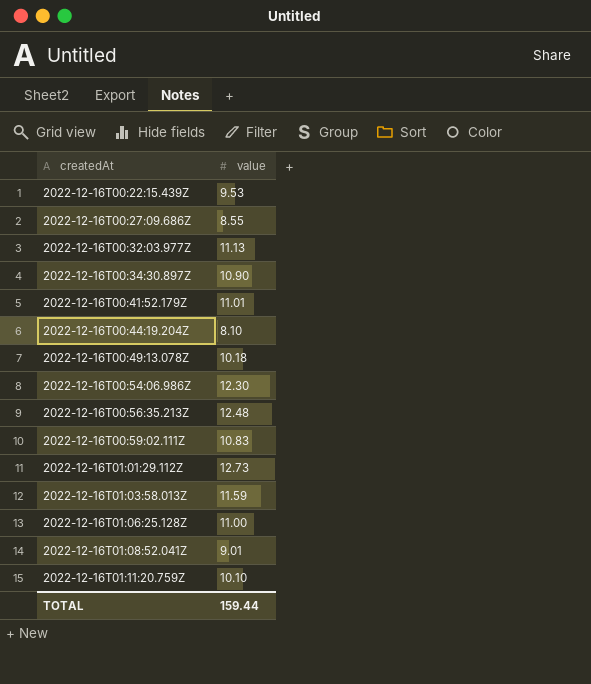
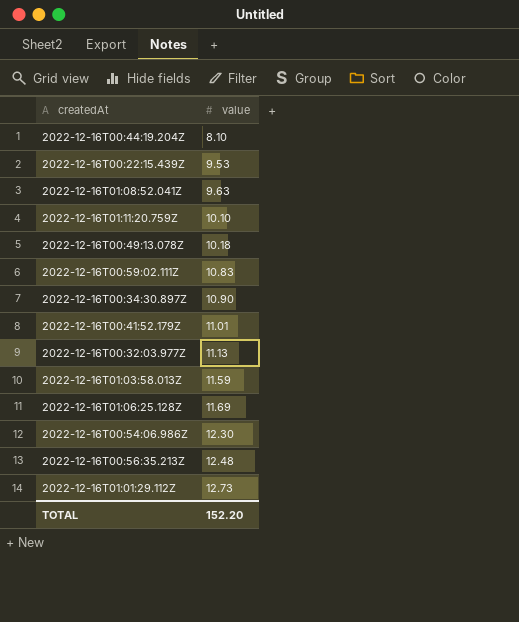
row order: createdAt ascending -> value ascending
row 2022-12-16T00:27:09.686Z: 8.55 -> none
2022-12-16T01:08:52.041Z | value: 9.01 -> 9.63
2022-12-16T01:06:25.128Z | value: 11.00 -> 11.69
TOTAL | value: 159.44 -> 152.20

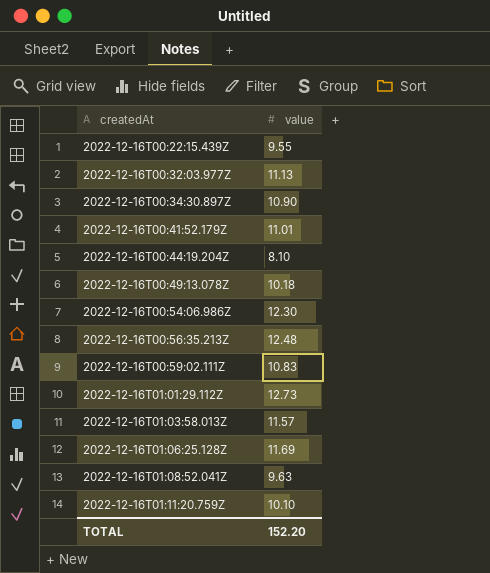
row order: value ascending -> createdAt ascending
2022-12-16T00:22:15.439Z | value: 9.53 -> 9.55
2022-12-16T01:03:58.013Z | value: 11.59 -> 11.57

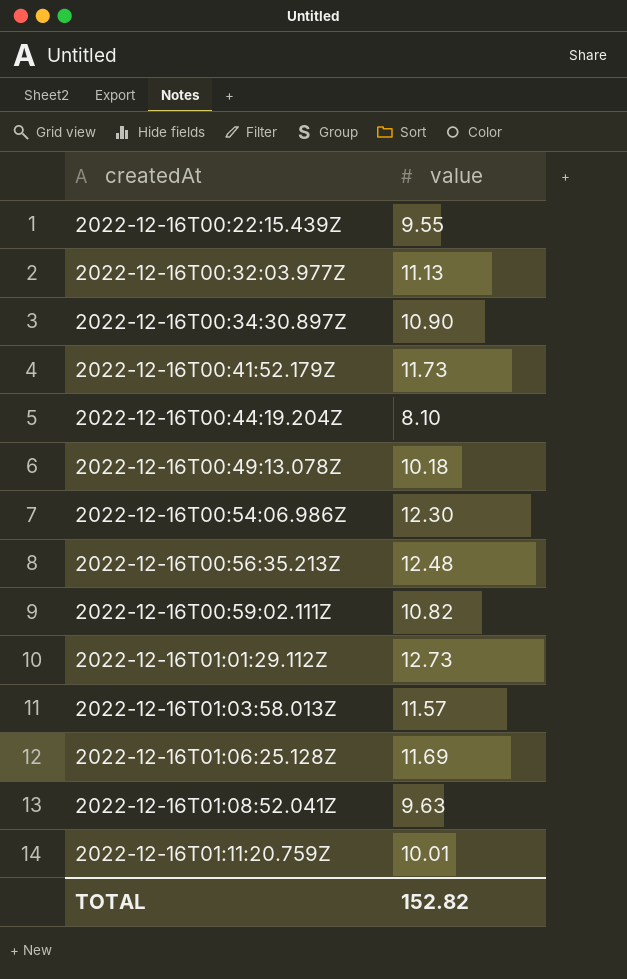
2022-12-16T00:41:52.179Z | value: 11.01 -> 11.73
2022-12-16T00:59:02.111Z | value: 10.83 -> 10.82
2022-12-16T01:11:20.759Z | value: 10.10 -> 10.01
TOTAL | value: 152.20 -> 152.82

